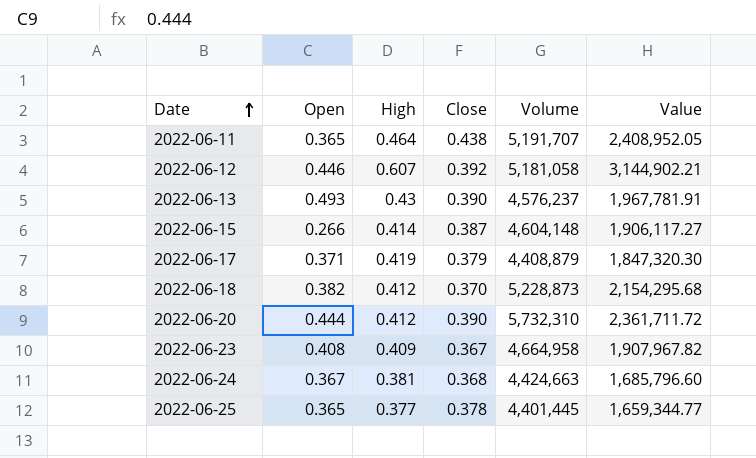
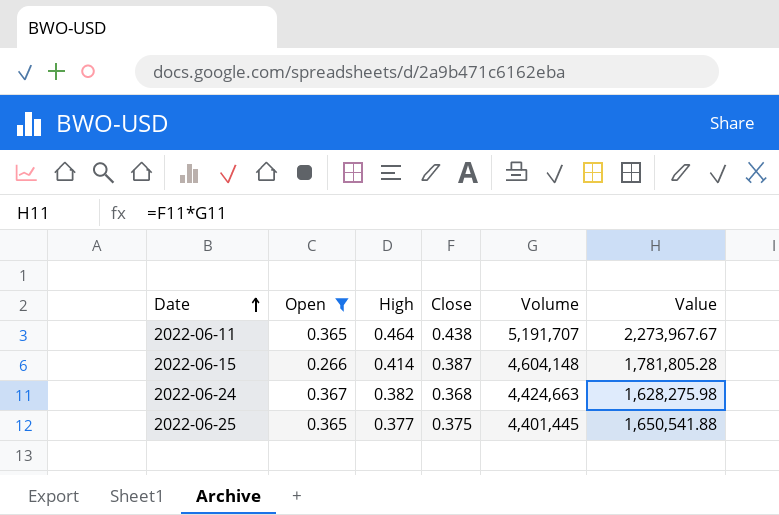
filter: none -> Open <= 0.367
column Value | formula: [High] * [Volume] -> [Close] * [Volume]
2022-06-24 | High: 0.381 -> 0.382
2022-06-25 | Close: 0.378 -> 0.375

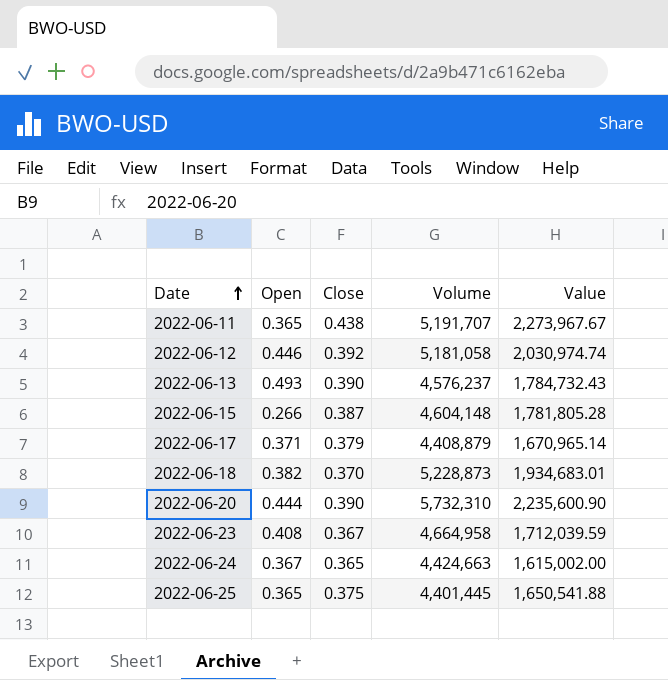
filter: Open <= 0.367 -> none
column High | position: 3 -> none
2022-06-24 | Close: 0.368 -> 0.365
2022-06-24 | Value: 1,628,275.98 -> 1,615,002.00

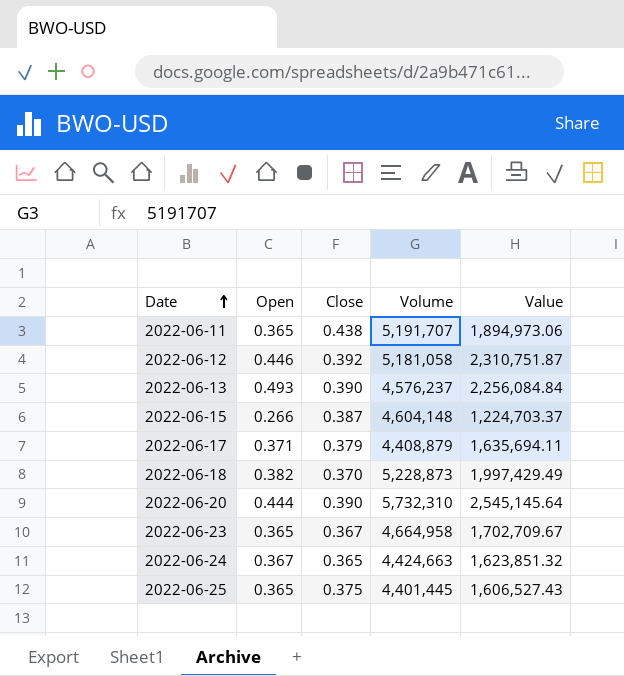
column Value | formula: [Close] * [Volume] -> [Open] * [Volume]
2022-06-23 | Open: 0.408 -> 0.365

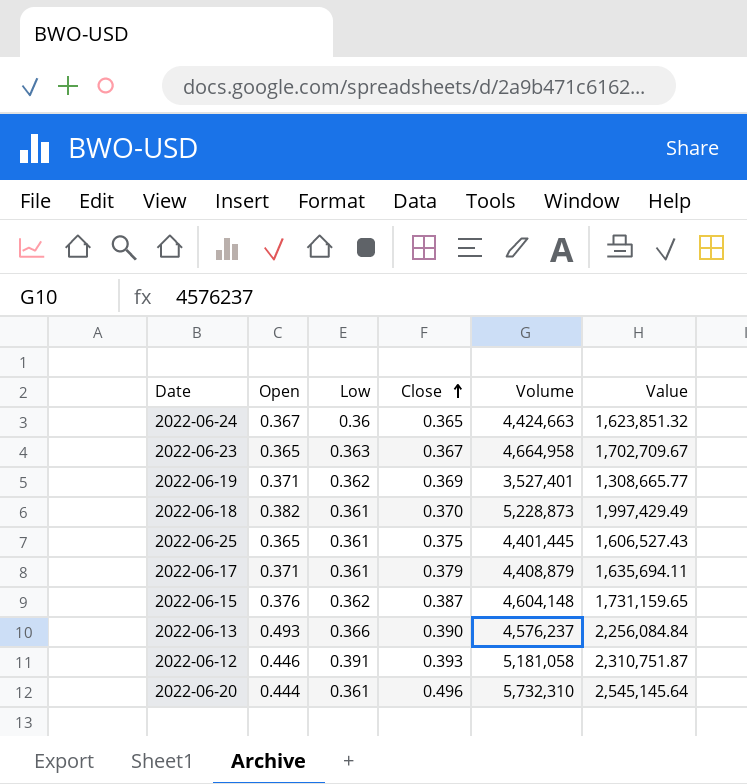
row order: Date ascending -> Close ascending
column Low | position: none -> 3
row 2022-06-11: 0.365 | 0.438 | 5,191,707 | 1,894,973.06 -> none
row 2022-06-19: none -> 0.371 | 0.362 | 0.369 | 3,527,401 | 1,308,665.77
2022-06-15 | Open: 0.266 -> 0.376
2022-06-15 | Value: 1,224,703.37 -> 1,731,159.65
2022-06-12 | Close: 0.392 -> 0.393
2022-06-20 | Close: 0.390 -> 0.496

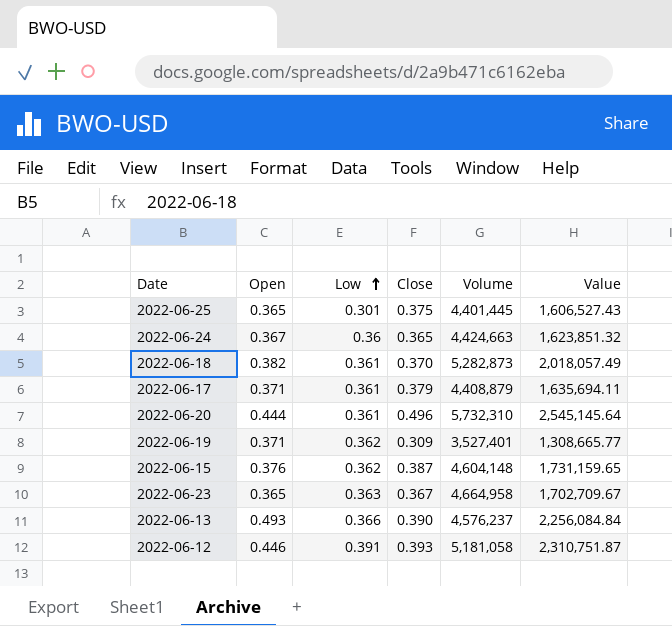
row order: Close ascending -> Low ascending
2022-06-25 | Low: 0.361 -> 0.301
2022-06-18 | Volume: 5,228,873 -> 5,282,873
2022-06-18 | Value: 1,997,429.49 -> 2,018,057.49
2022-06-19 | Close: 0.369 -> 0.309

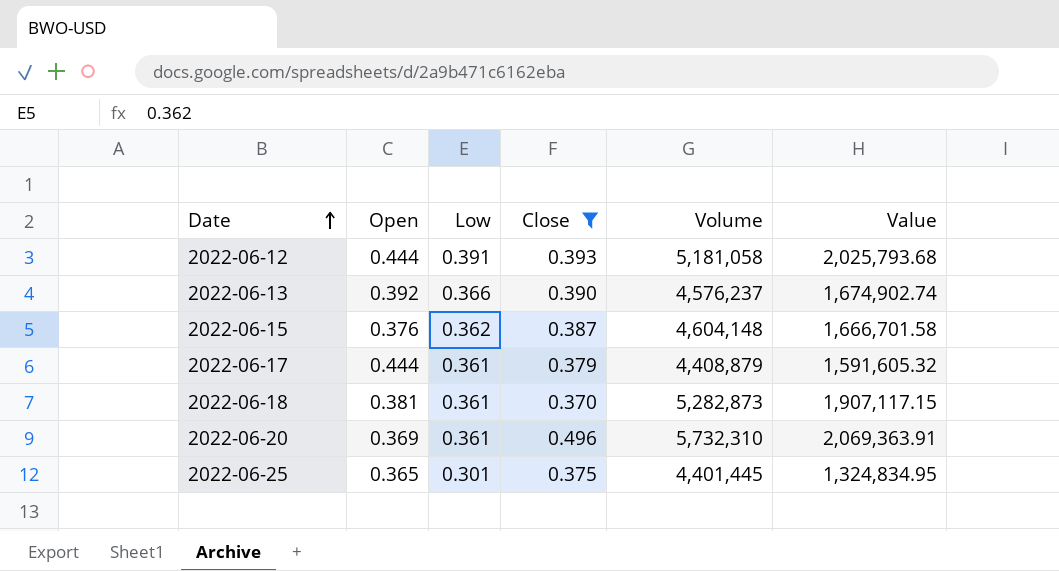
filter: none -> Close >= 0.370
row order: Low ascending -> Date ascending
column Value | formula: [Open] * [Volume] -> [Low] * [Volume]
2022-06-12 | Open: 0.446 -> 0.444
2022-06-13 | Open: 0.493 -> 0.392
2022-06-17 | Open: 0.371 -> 0.444
2022-06-18 | Open: 0.382 -> 0.381
2022-06-20 | Open: 0.444 -> 0.369

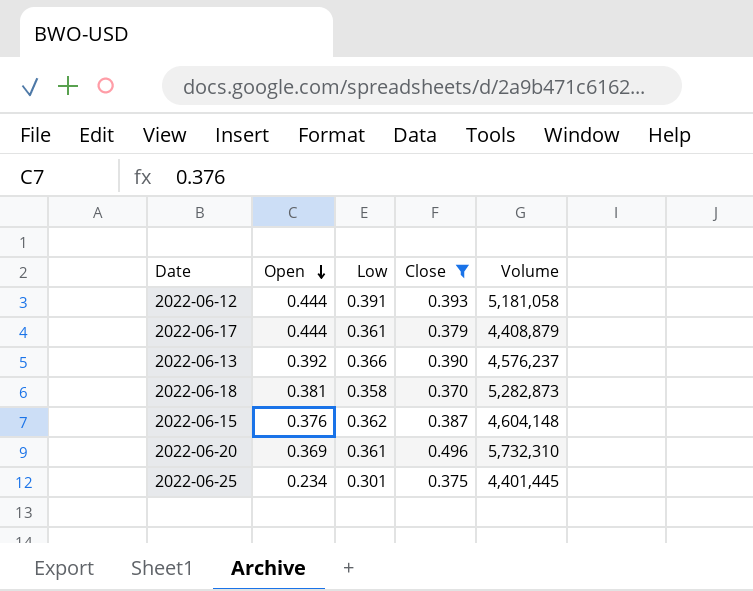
row order: Date ascending -> Open descending
column Value | formula: [Low] * [Volume] -> none
2022-06-18 | Low: 0.361 -> 0.358
2022-06-25 | Open: 0.365 -> 0.234

